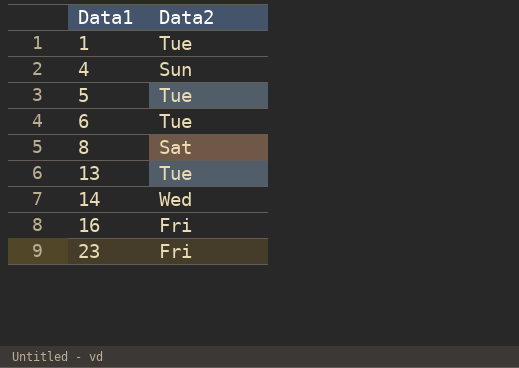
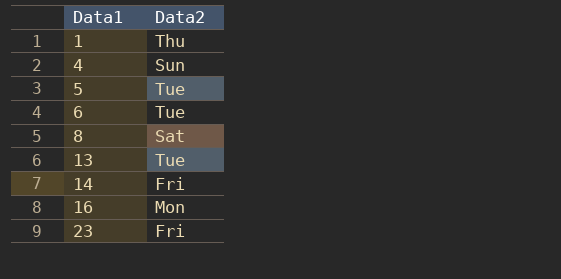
1 | Data2: Tue -> Thu
14 | Data2: Wed -> Fri
16 | Data2: Fri -> Mon

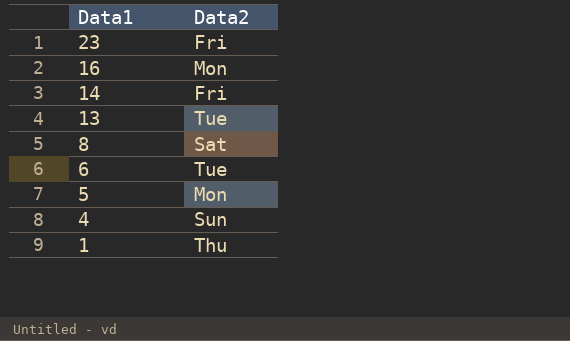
row order: Data1 ascending -> Data1 descending
5 | Data2: Tue -> Mon

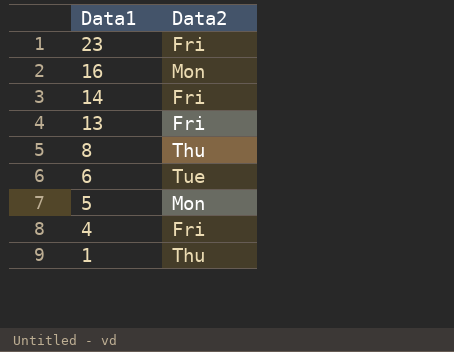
13 | Data2: Tue -> Fri
8 | Data2: Sat -> Thu
4 | Data2: Sun -> Fri

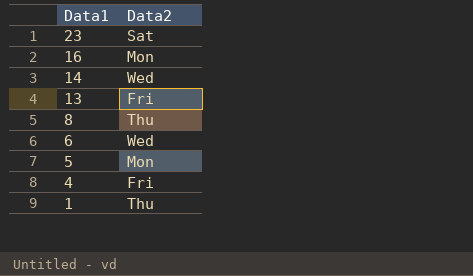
23 | Data2: Fri -> Sat
14 | Data2: Fri -> Wed
6 | Data2: Tue -> Wed

